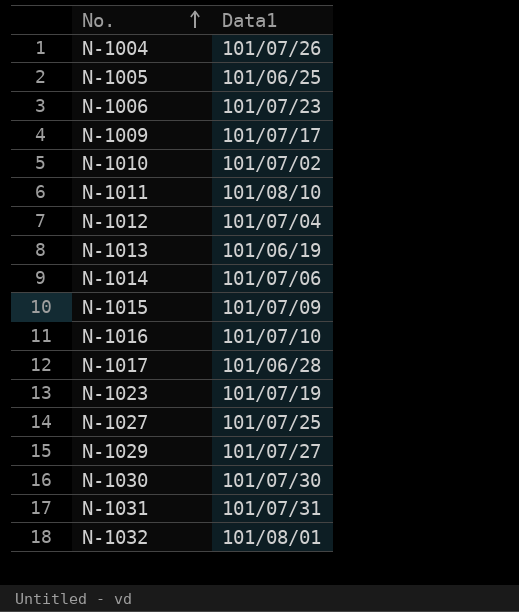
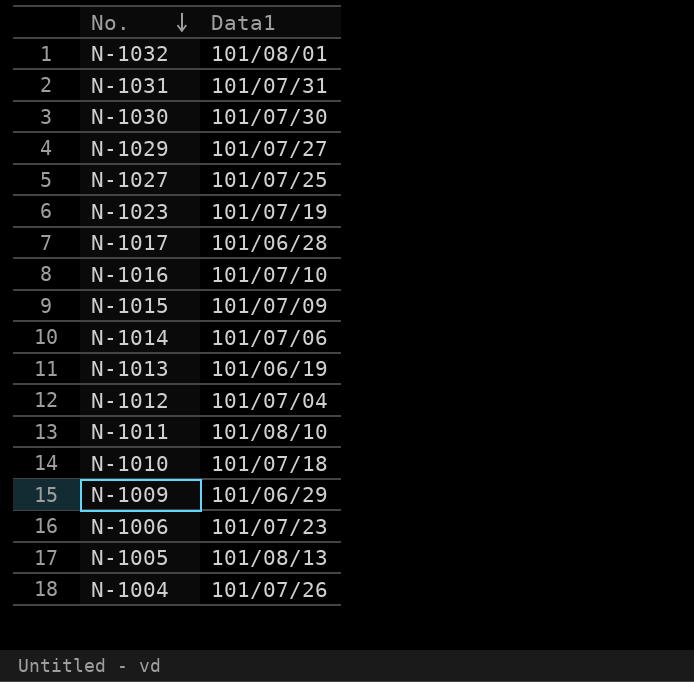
row order: No. ascending -> No. descending
N-1010 | Data1: 101/07/02 -> 101/07/18
N-1009 | Data1: 101/07/17 -> 101/06/29
N-1005 | Data1: 101/06/25 -> 101/08/13

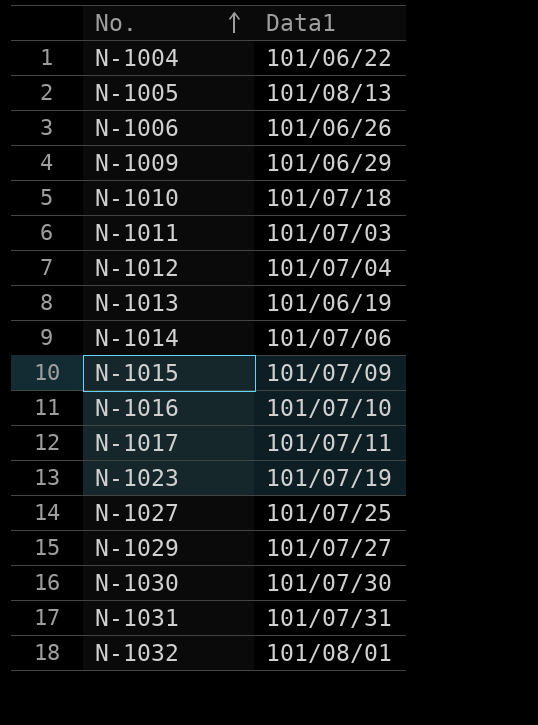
row order: No. descending -> No. ascending
N-1004 | Data1: 101/07/26 -> 101/06/22
N-1006 | Data1: 101/07/23 -> 101/06/26
N-1011 | Data1: 101/08/10 -> 101/07/03
N-1017 | Data1: 101/06/28 -> 101/07/11

